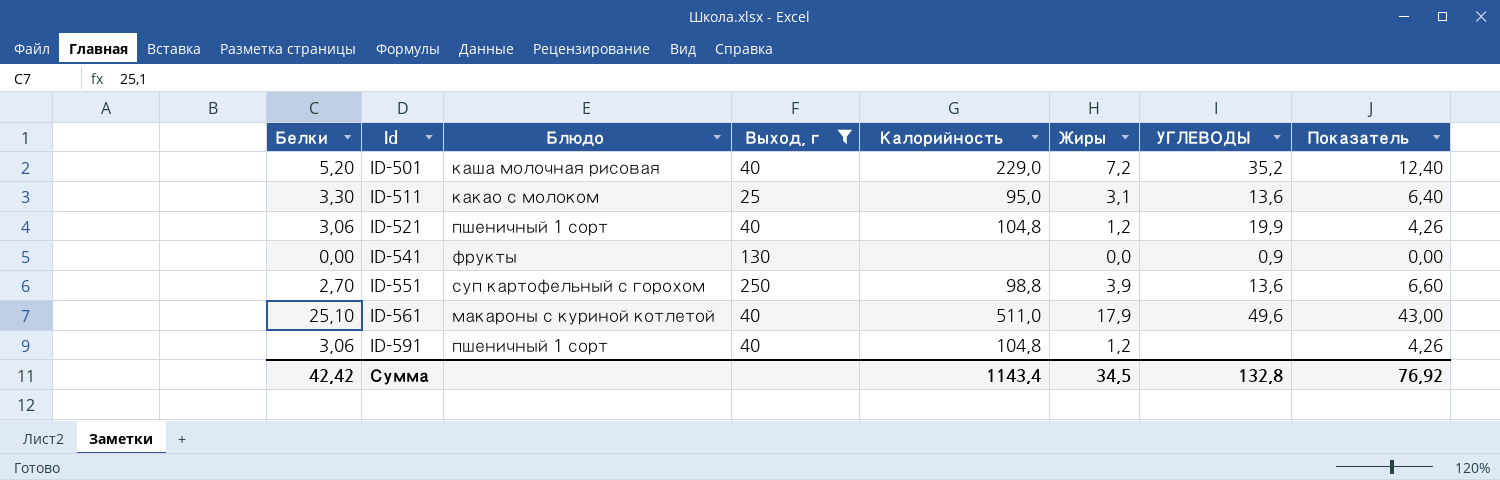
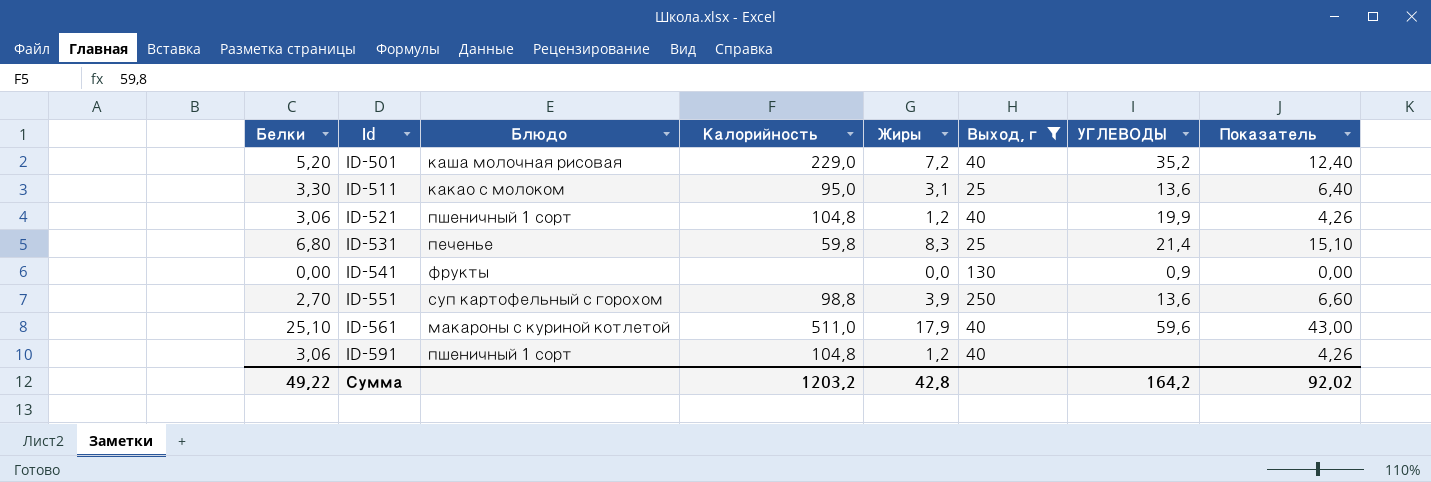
column Выход, г | position: 4 -> 6
row ID-531: none -> 6,80 | печенье | 59,8 | 8,3 | 25 | 21,4 | 15,10
ID-561 | УГЛЕВОДЫ: 49,6 -> 59,6
Сумма | Белки: 42,42 -> 49,22
Сумма | Калорийность: 1143,4 -> 1203,2
Сумма | Жиры: 34,5 -> 42,8
Сумма | УГЛЕВОДЫ: 132,8 -> 164,2
Сумма | Показатель: 76,92 -> 92,02

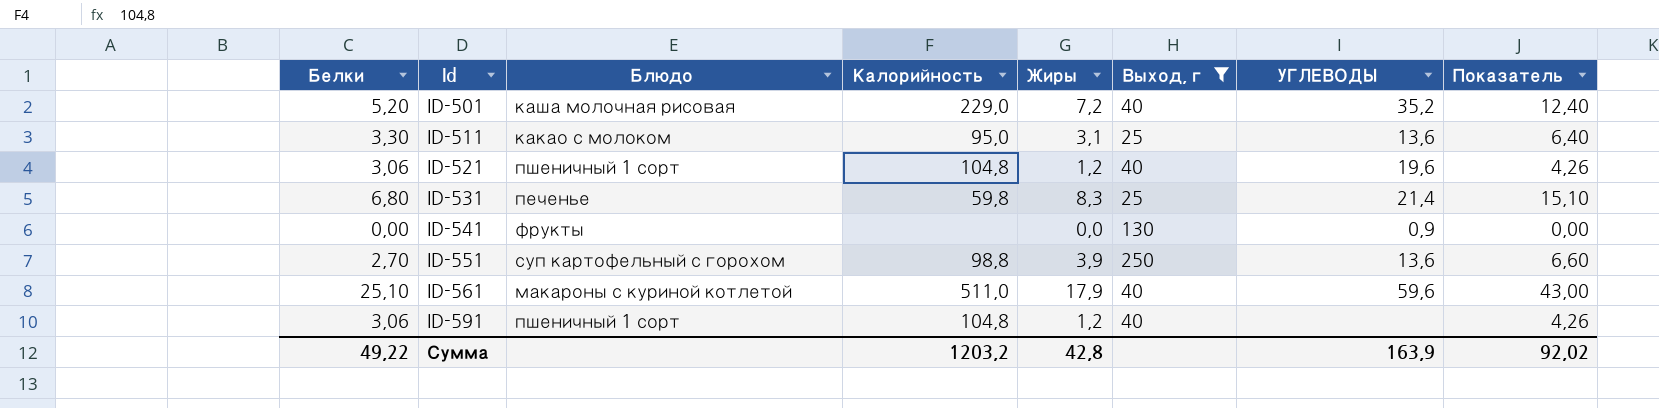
ID-521 | УГЛЕВОДЫ: 19,9 -> 19,6
Сумма | УГЛЕВОДЫ: 164,2 -> 163,9

